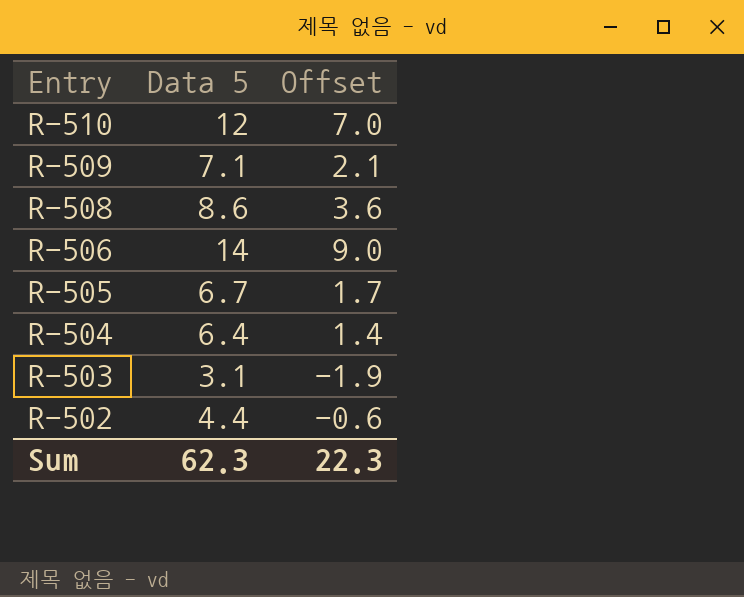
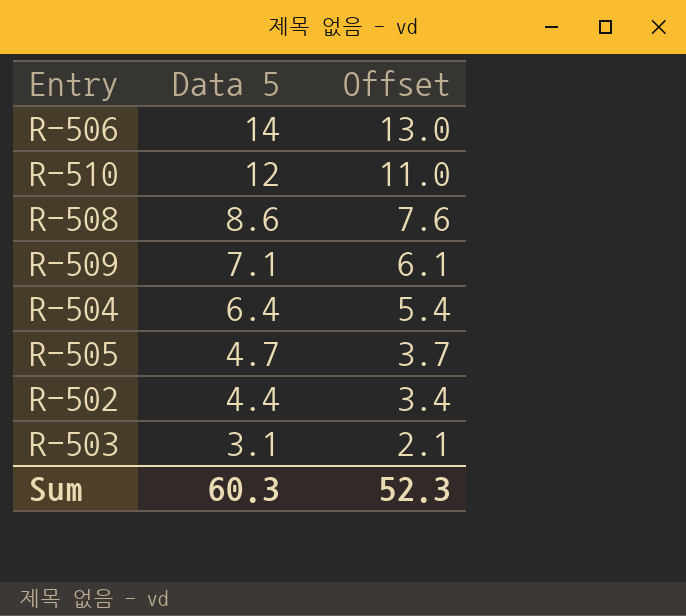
row order: Entry descending -> Data 5 descending
column Offset | formula: [Data 5] - 5 -> [Data 5] - 1
R-505 | Data 5: 6.7 -> 4.7
Sum | Data 5: 62.3 -> 60.3
Sum | Offset: 22.3 -> 52.3

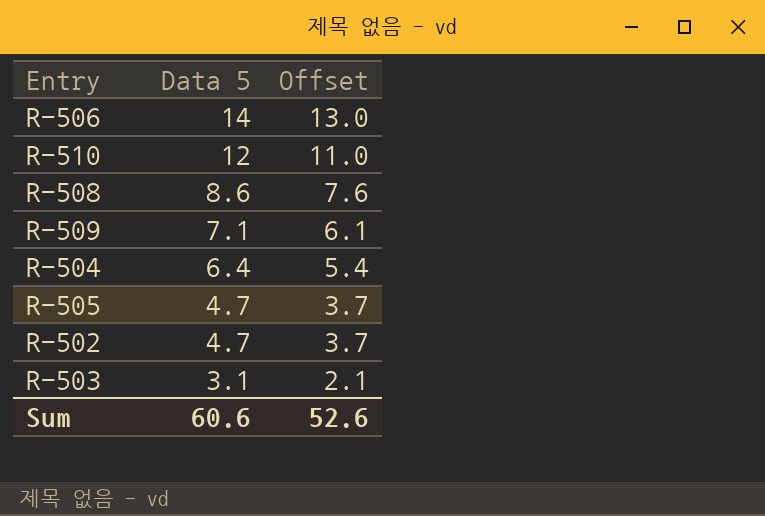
R-502 | Data 5: 4.4 -> 4.7
R-502 | Offset: 3.4 -> 3.7
Sum | Data 5: 60.3 -> 60.6
Sum | Offset: 52.3 -> 52.6

